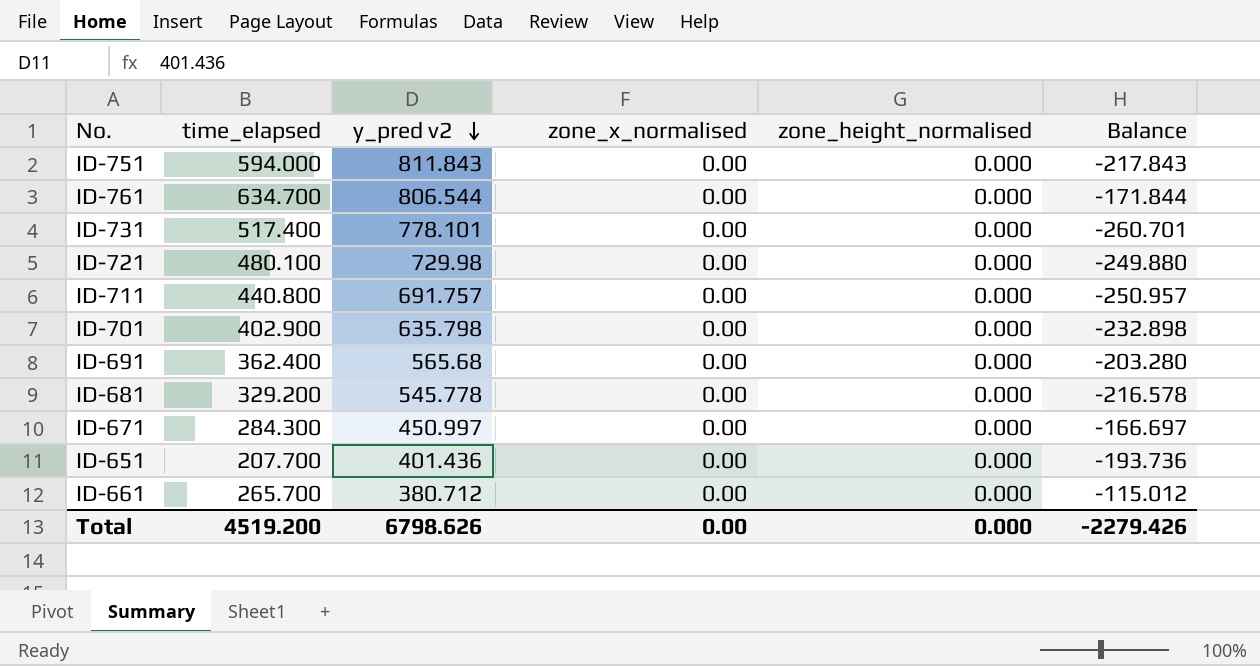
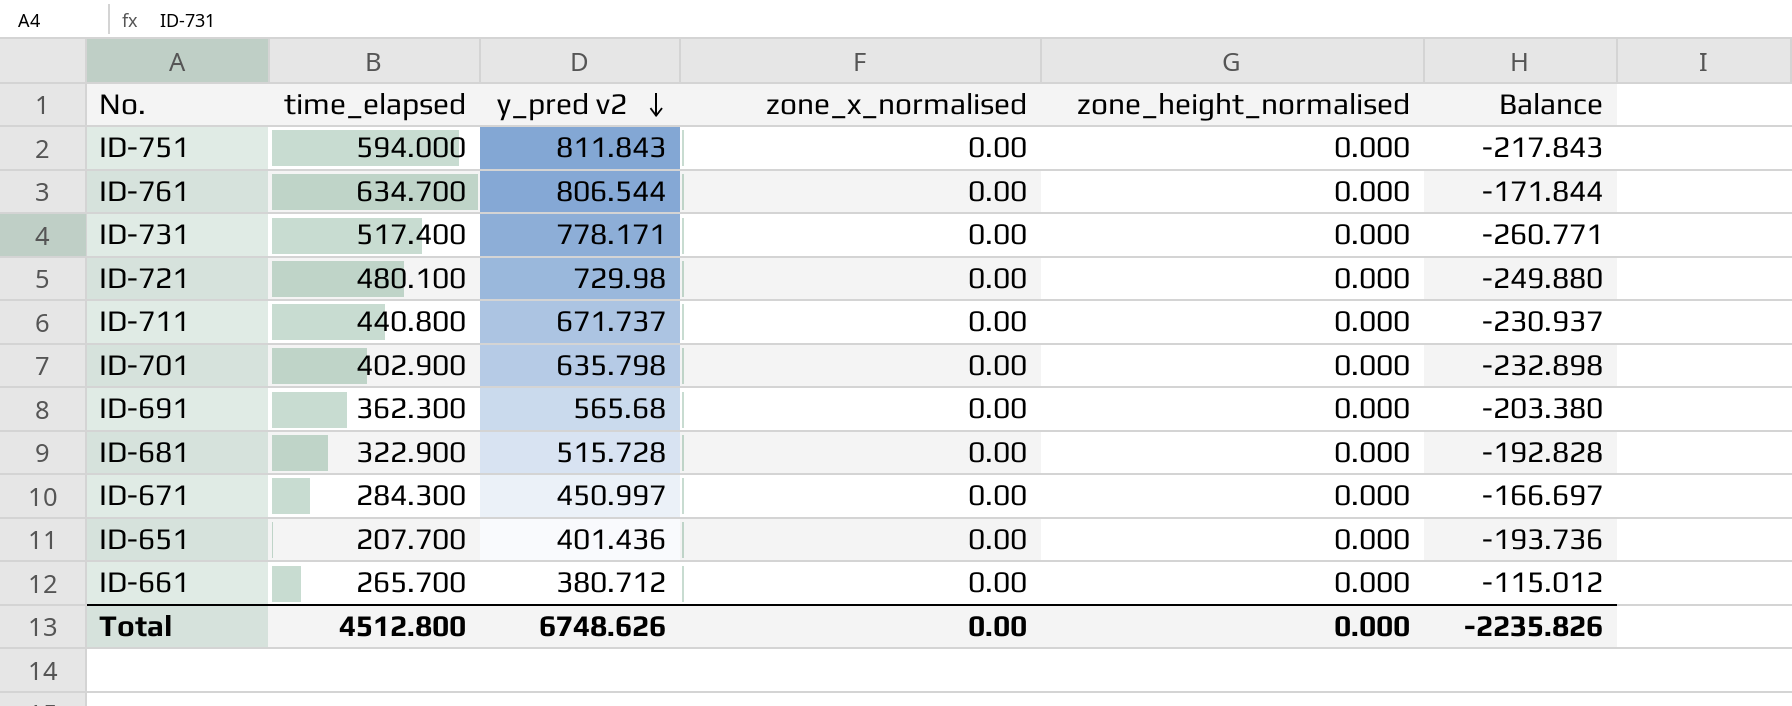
ID-731 | y_pred v2: 778.101 -> 778.171
ID-731 | Balance: -260.701 -> -260.771
ID-711 | y_pred v2: 691.757 -> 671.737
ID-711 | Balance: -250.957 -> -230.937
ID-691 | time_elapsed: 362.400 -> 362.300
ID-691 | Balance: -203.280 -> -203.380
ID-681 | time_elapsed: 329.200 -> 322.900
ID-681 | y_pred v2: 545.778 -> 515.728
ID-681 | Balance: -216.578 -> -192.828
Total | time_elapsed: 4519.200 -> 4512.800
Total | y_pred v2: 6798.626 -> 6748.626
Total | Balance: -2279.426 -> -2235.826

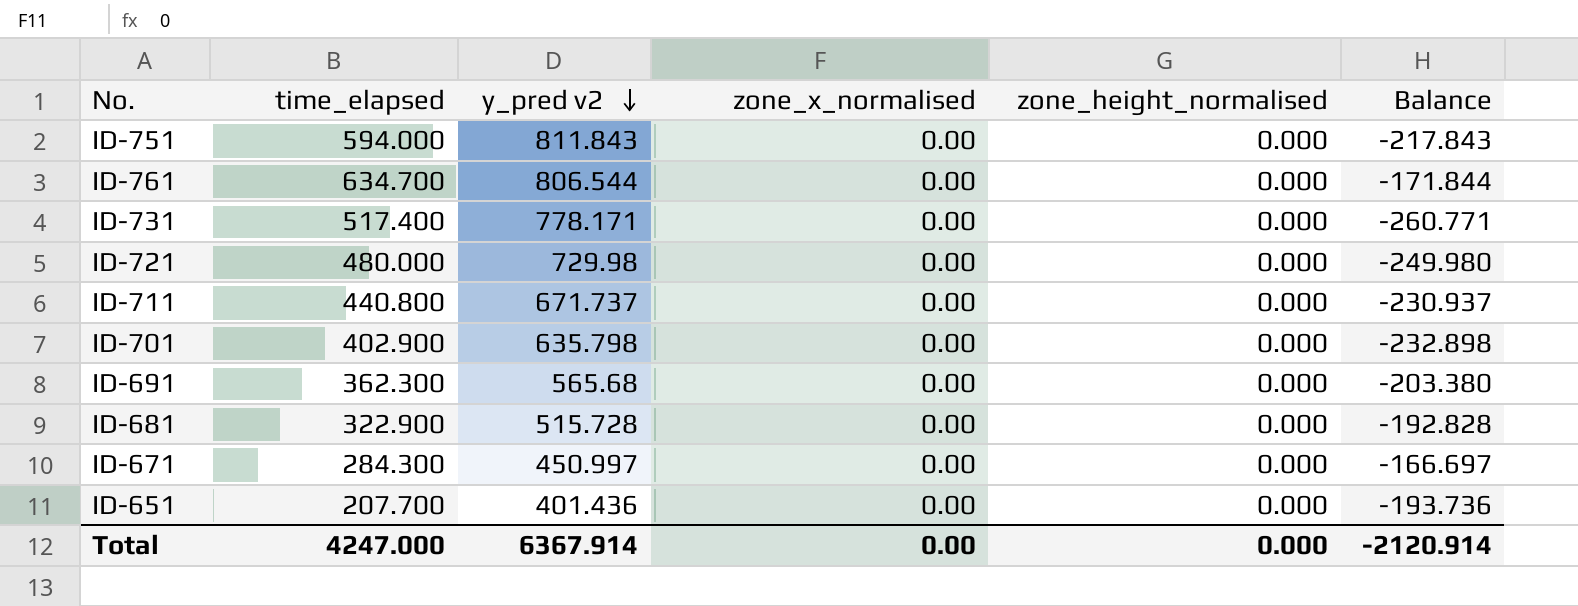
row ID-661: 265.700 | 380.712 | 0.00 | 0.000 | -115.012 -> none
ID-721 | time_elapsed: 480.100 -> 480.000
ID-721 | Balance: -249.880 -> -249.980
Total | time_elapsed: 4512.800 -> 4247.000
Total | y_pred v2: 6748.626 -> 6367.914
Total | Balance: -2235.826 -> -2120.914

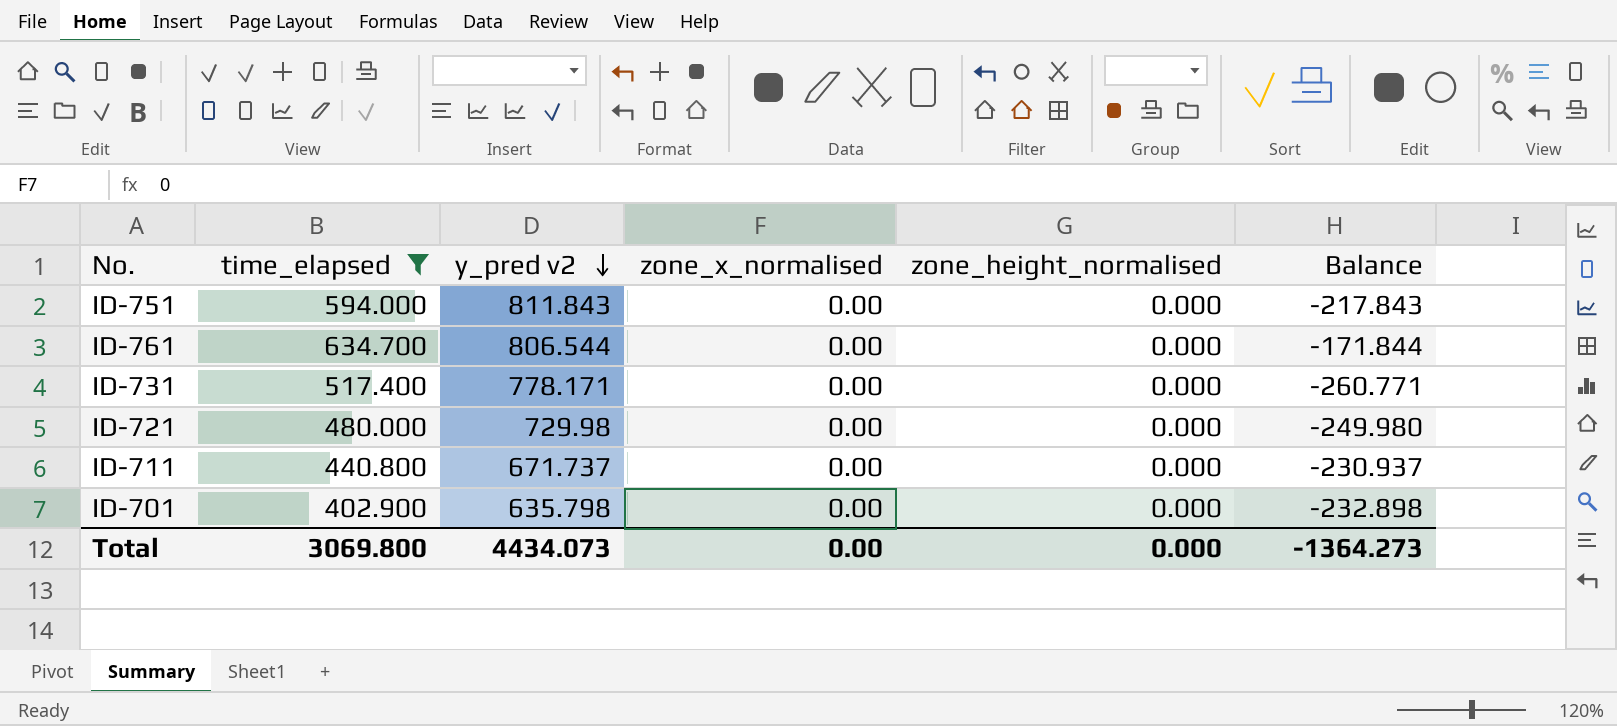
filter: none -> time_elapsed >= 402.900
Total | time_elapsed: 4247.000 -> 3069.800
Total | y_pred v2: 6367.914 -> 4434.073
Total | Balance: -2120.914 -> -1364.273

